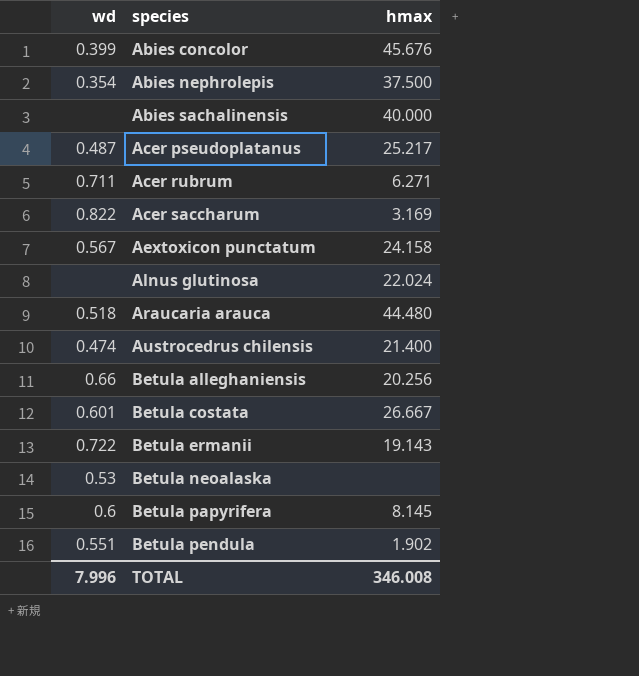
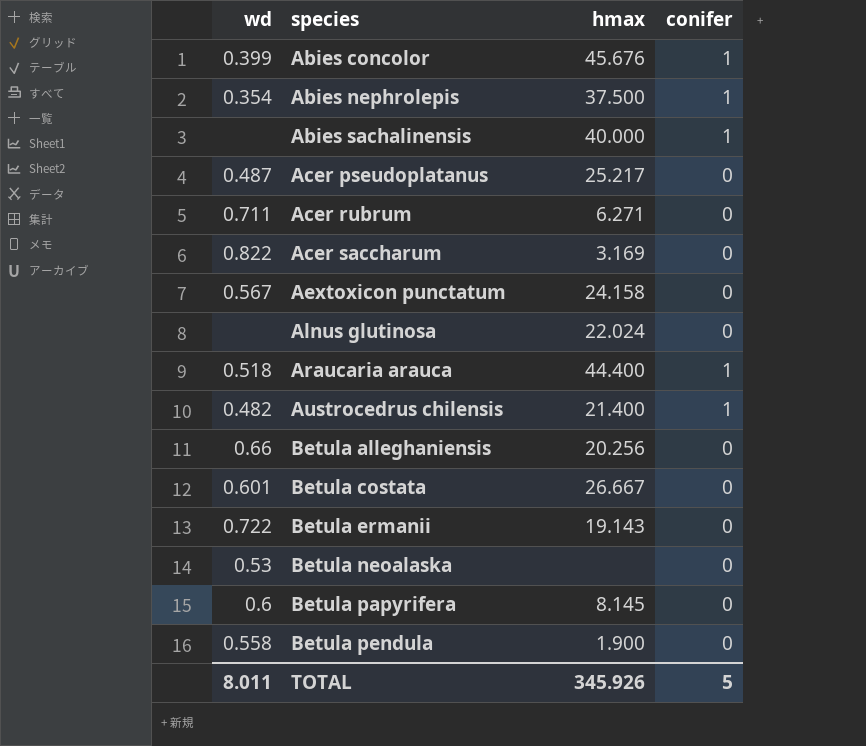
column conifer | position: none -> 4
Araucaria arauca | hmax: 44.480 -> 44.400
Austrocedrus chilensis | wd: 0.474 -> 0.482
Betula pendula | wd: 0.551 -> 0.558
Betula pendula | hmax: 1.902 -> 1.900
TOTAL | wd: 7.996 -> 8.011
TOTAL | hmax: 346.008 -> 345.926

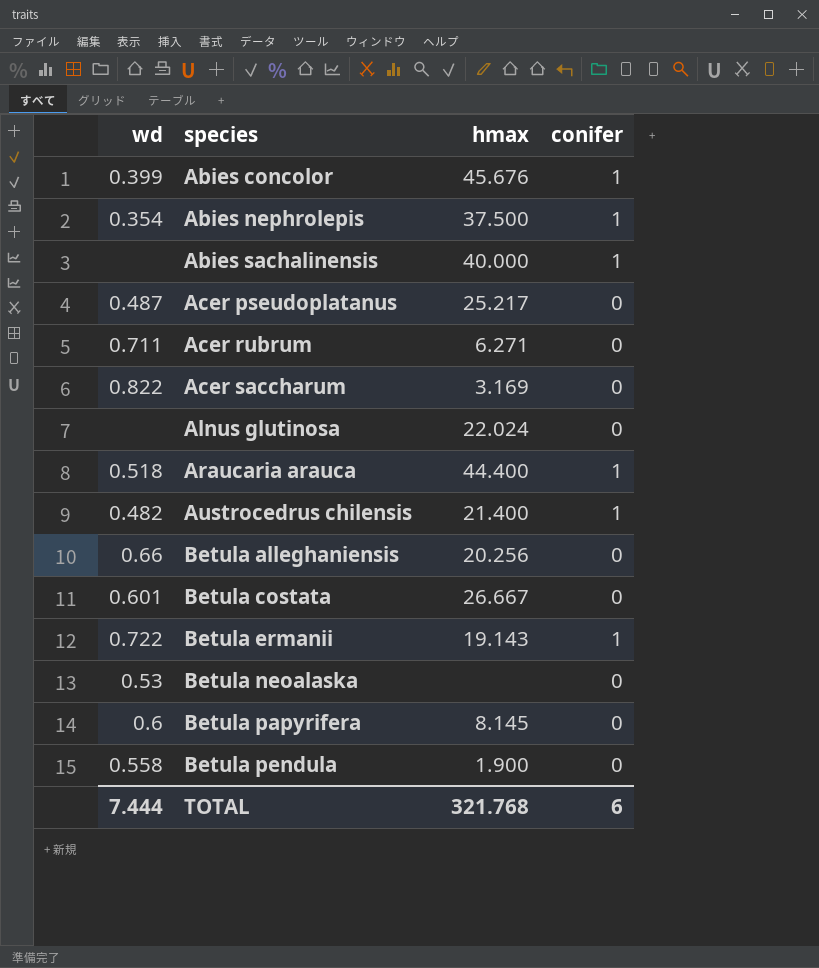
row Aextoxicon punctatum: 0.567 | 24.158 | 0 -> none
Betula ermanii | conifer: 0 -> 1
TOTAL | wd: 8.011 -> 7.444
TOTAL | hmax: 345.926 -> 321.768
TOTAL | conifer: 5 -> 6

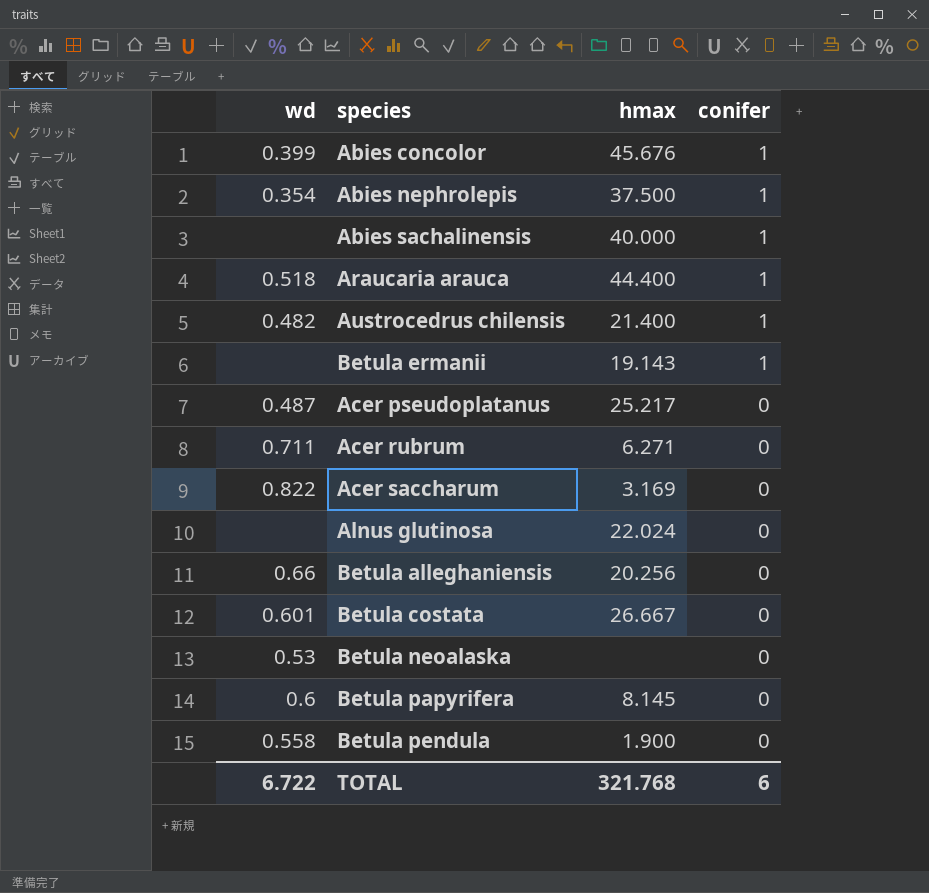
row order: species ascending -> conifer descending
Betula ermanii | wd: 0.722 -> none
TOTAL | wd: 7.444 -> 6.722

